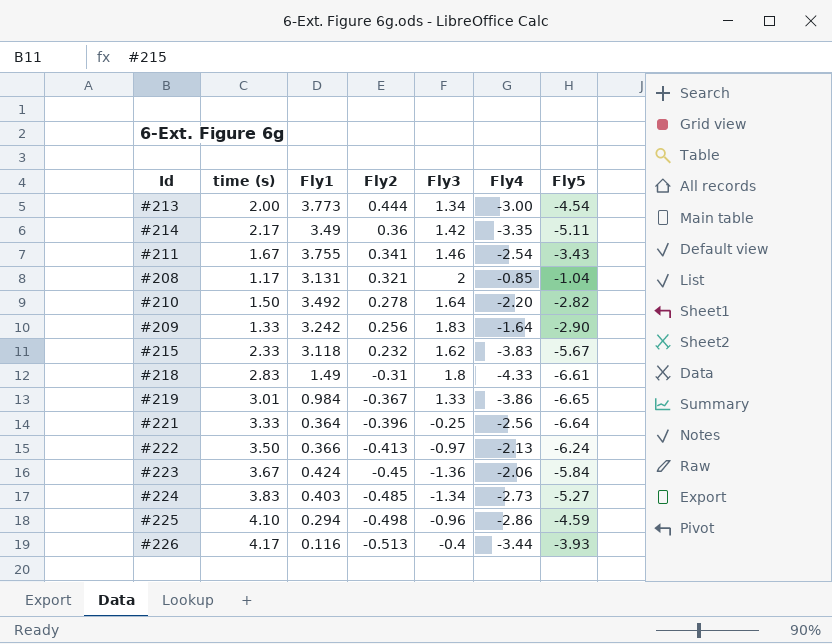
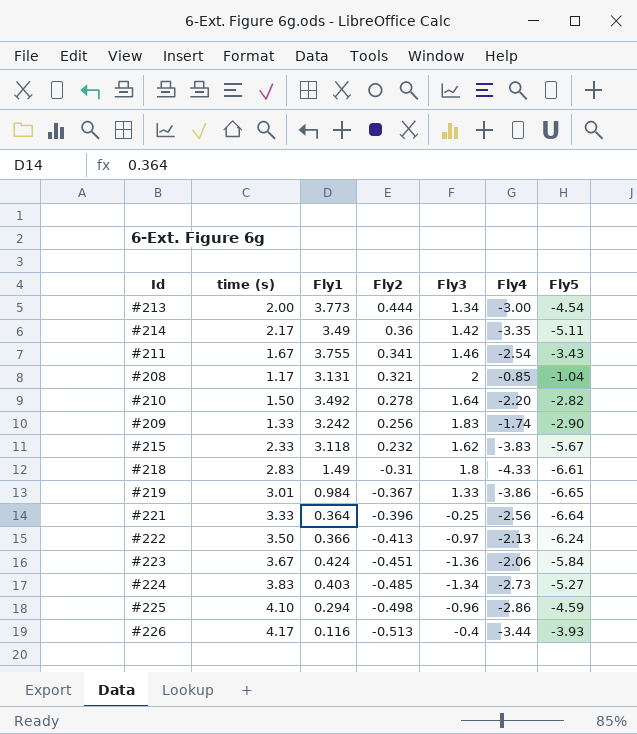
#209 | Fly4: -1.64 -> -1.74
#223 | Fly2: -0.45 -> -0.451

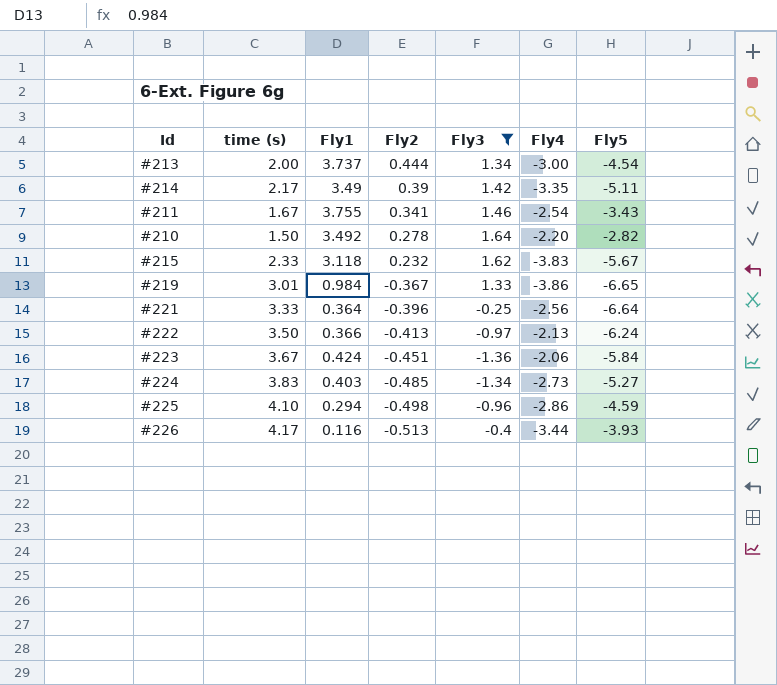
filter: none -> Fly3 <= 1.64
#213 | Fly1: 3.773 -> 3.737
#214 | Fly2: 0.36 -> 0.39

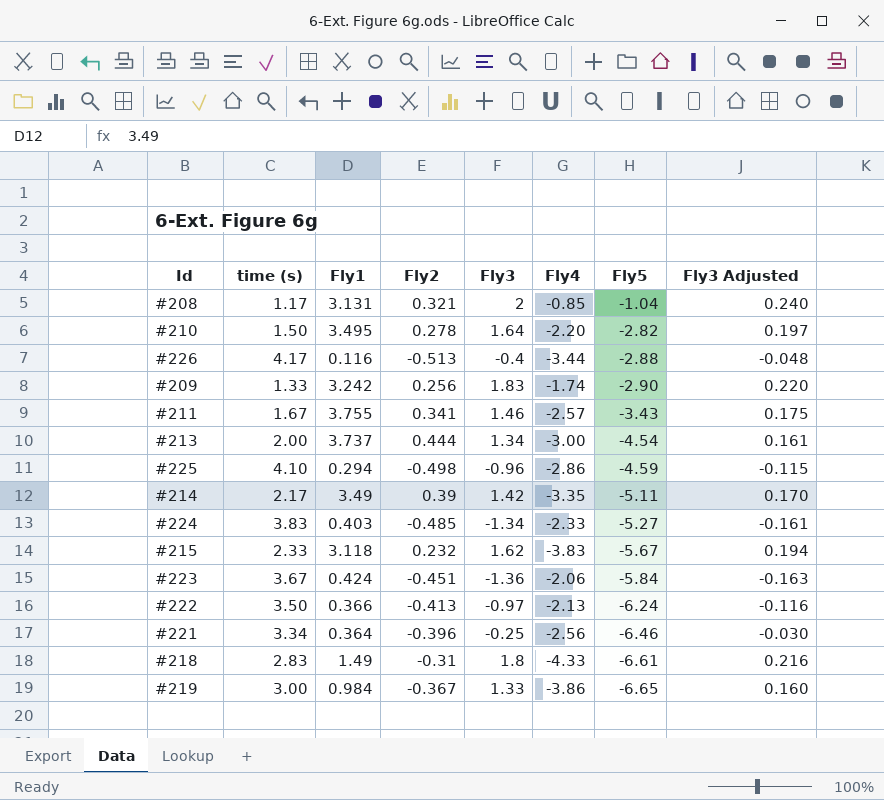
filter: Fly3 <= 1.64 -> none
row order: Fly2 descending -> Fly5 descending
column Fly3 Adjusted | formula: none -> [Fly3] * 0.12
#210 | Fly1: 3.492 -> 3.495
#226 | Fly5: -3.93 -> -2.88
#211 | Fly4: -2.54 -> -2.57
#224 | Fly4: -2.73 -> -2.33
#221 | time (s): 3.33 -> 3.34
#221 | Fly5: -6.64 -> -6.46
#219 | time (s): 3.01 -> 3.00

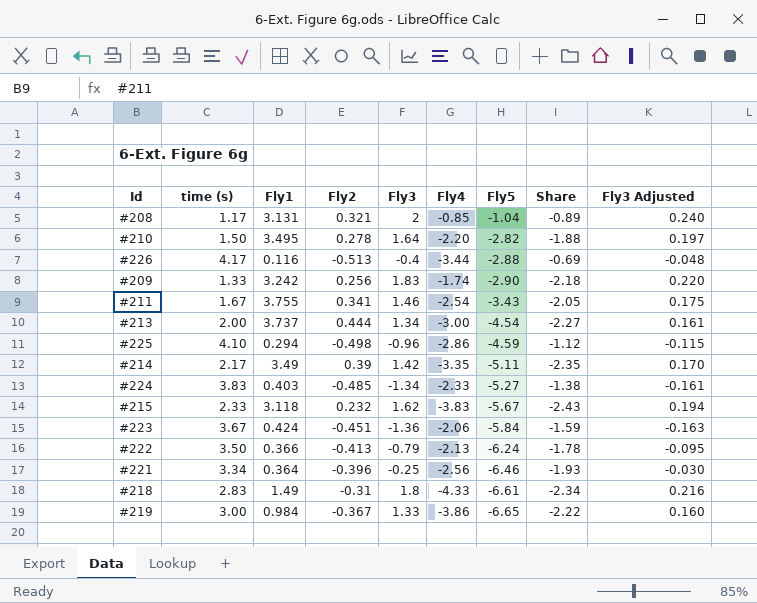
column Share | formula: none -> [Fly5] / [time (s)]
#211 | Fly4: -2.57 -> -2.54
#222 | Fly3: -0.97 -> -0.79
#222 | Fly3 Adjusted: -0.116 -> -0.095

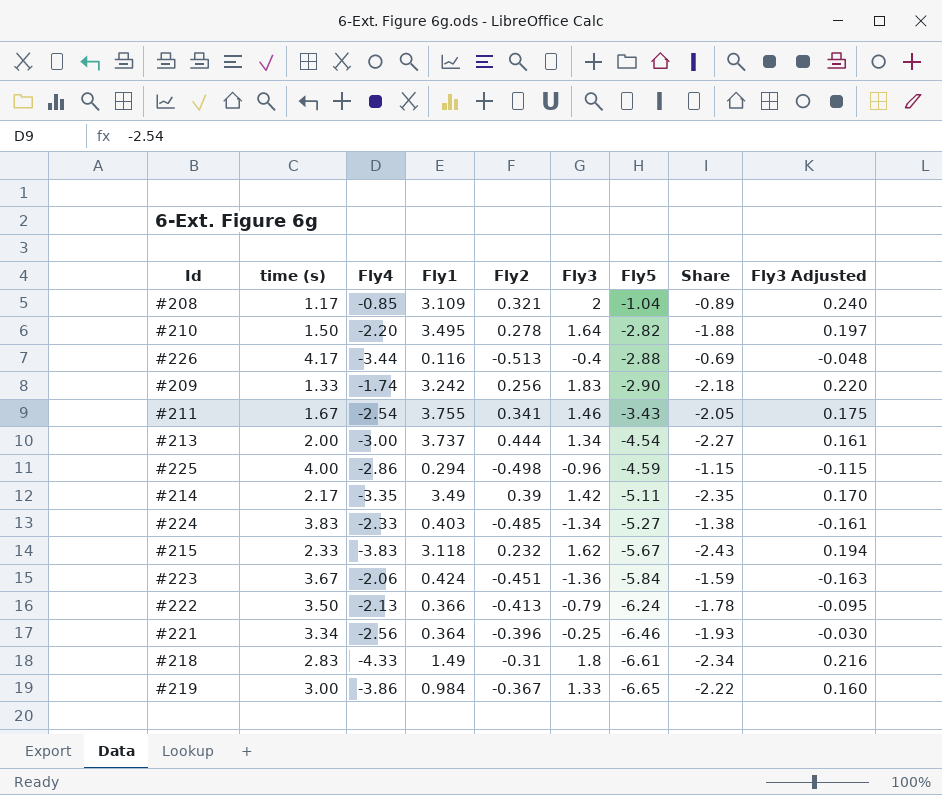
column Fly4 | position: 6 -> 3
#208 | Fly1: 3.131 -> 3.109
#225 | time (s): 4.10 -> 4.00
#225 | Share: -1.12 -> -1.15

